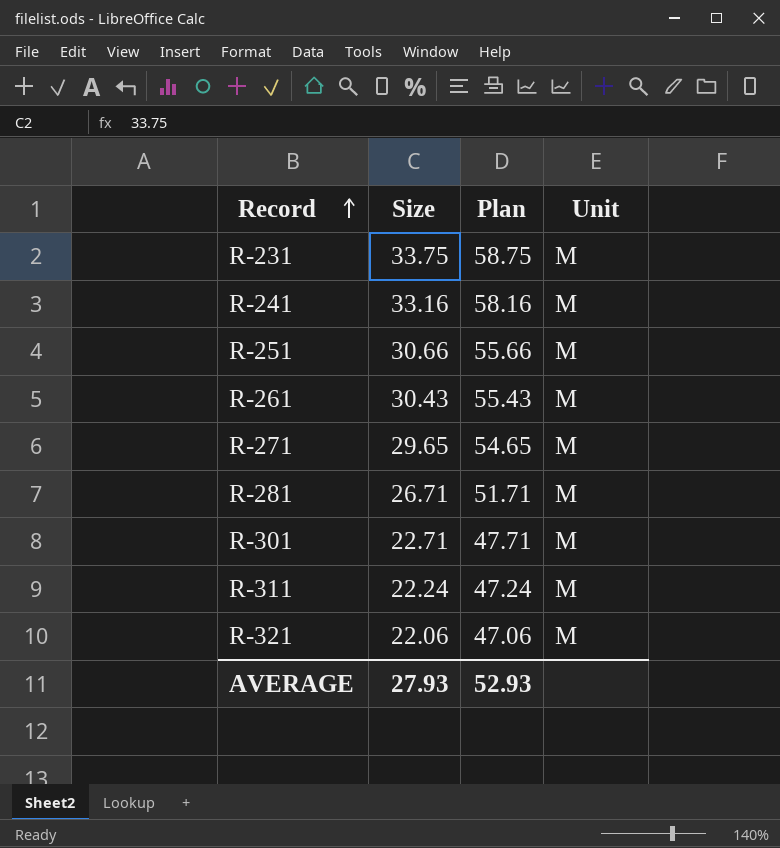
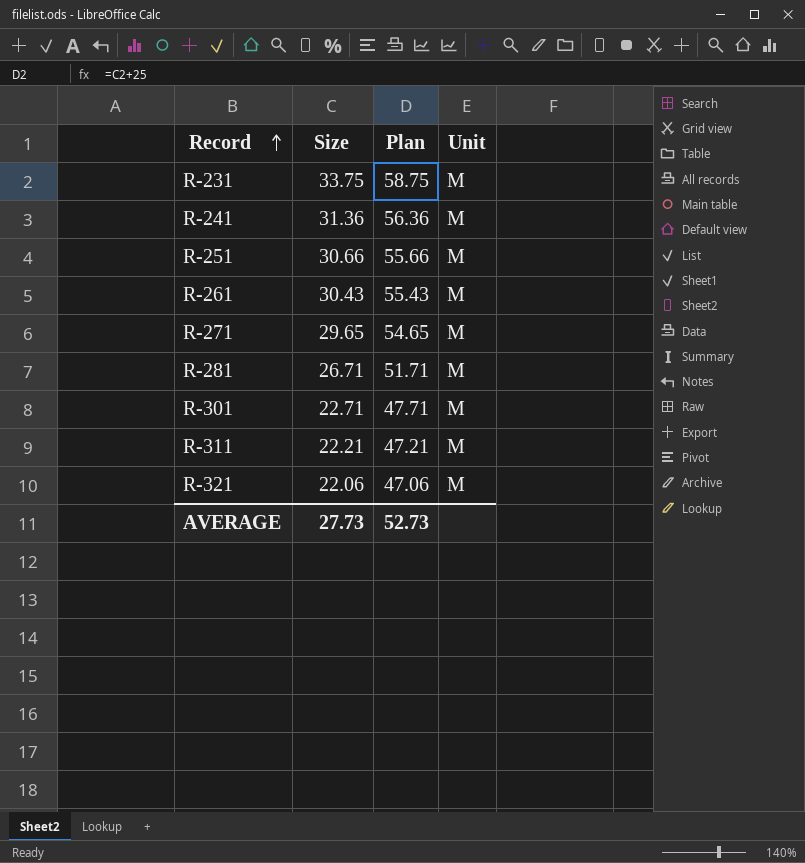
R-241 | Size: 33.16 -> 31.36
R-241 | Plan: 58.16 -> 56.36
R-311 | Size: 22.24 -> 22.21
R-311 | Plan: 47.24 -> 47.21
AVERAGE | Size: 27.93 -> 27.73
AVERAGE | Plan: 52.93 -> 52.73

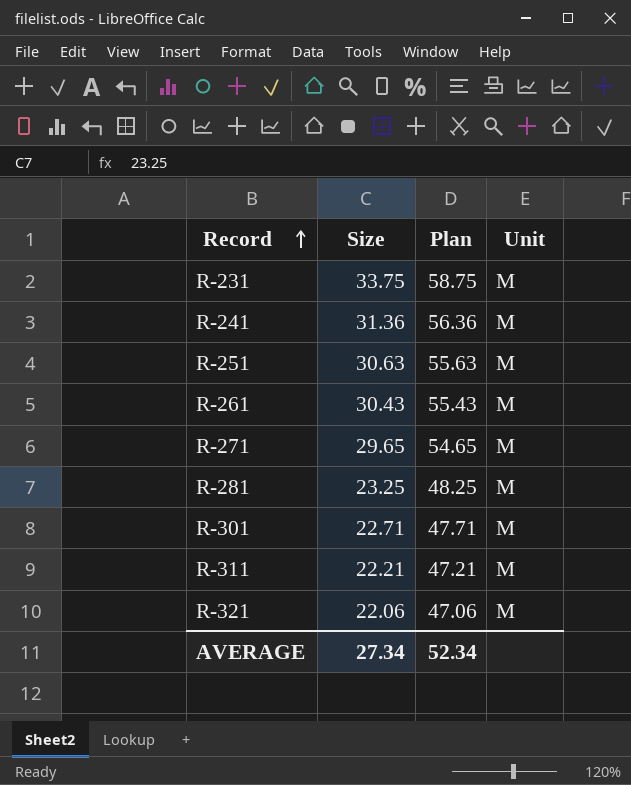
R-251 | Size: 30.66 -> 30.63
R-251 | Plan: 55.66 -> 55.63
R-281 | Size: 26.71 -> 23.25
R-281 | Plan: 51.71 -> 48.25
AVERAGE | Size: 27.73 -> 27.34
AVERAGE | Plan: 52.73 -> 52.34

